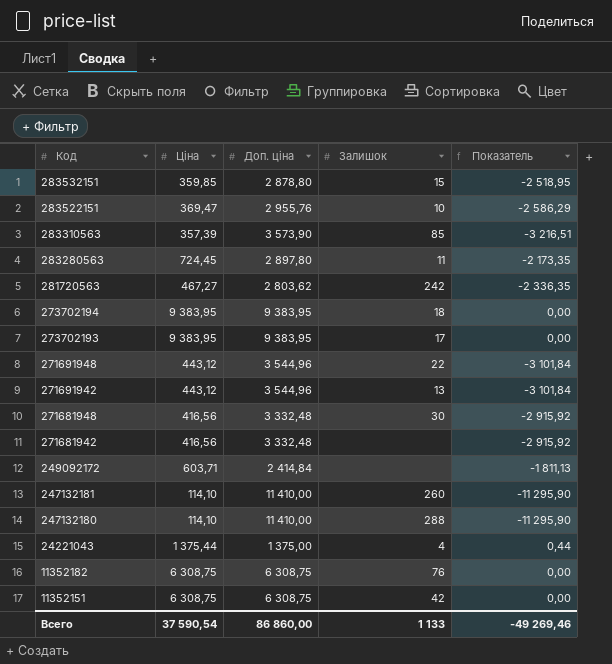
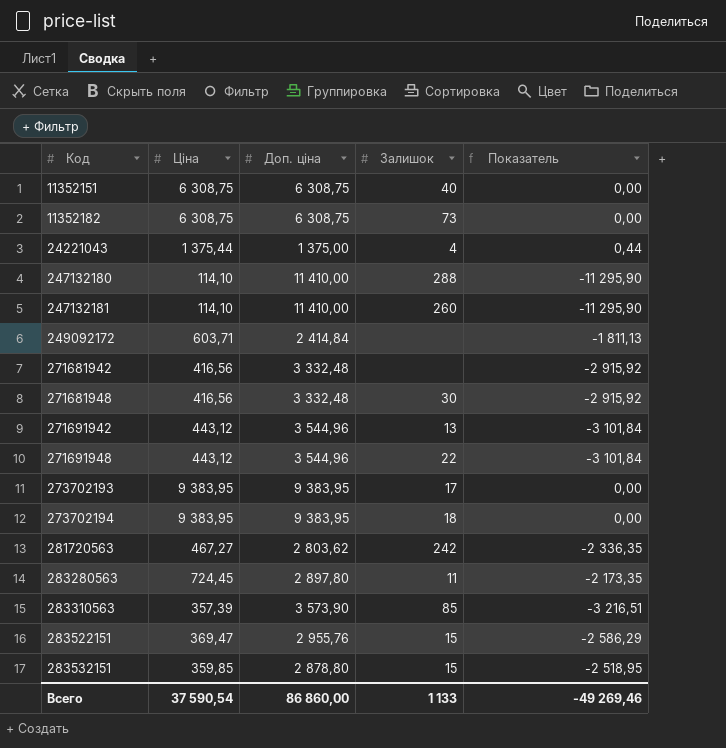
row order: Код descending -> Код ascending
11352151 | Залишок: 42 -> 40
11352182 | Залишок: 76 -> 73
283522151 | Залишок: 10 -> 15

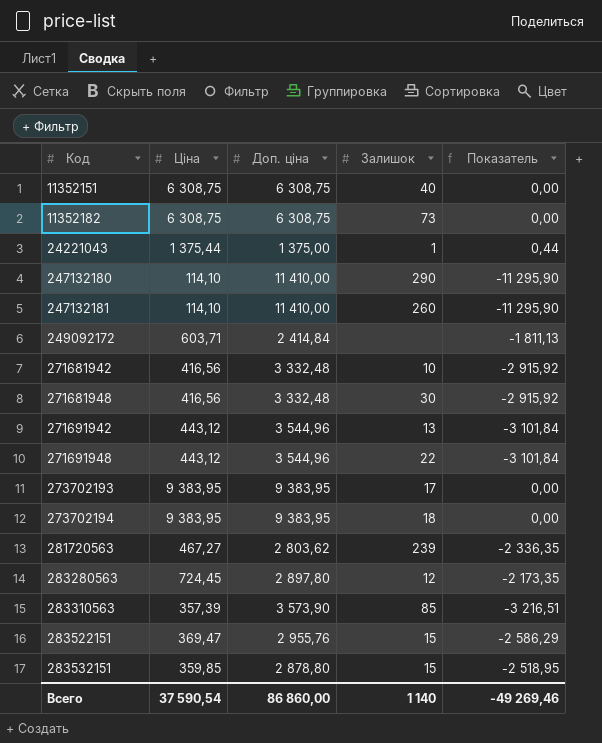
24221043 | Залишок: 4 -> 1
247132180 | Залишок: 288 -> 290
271681942 | Залишок: none -> 10
281720563 | Залишок: 242 -> 239
283280563 | Залишок: 11 -> 12
Всего | Залишок: 1 133 -> 1 140

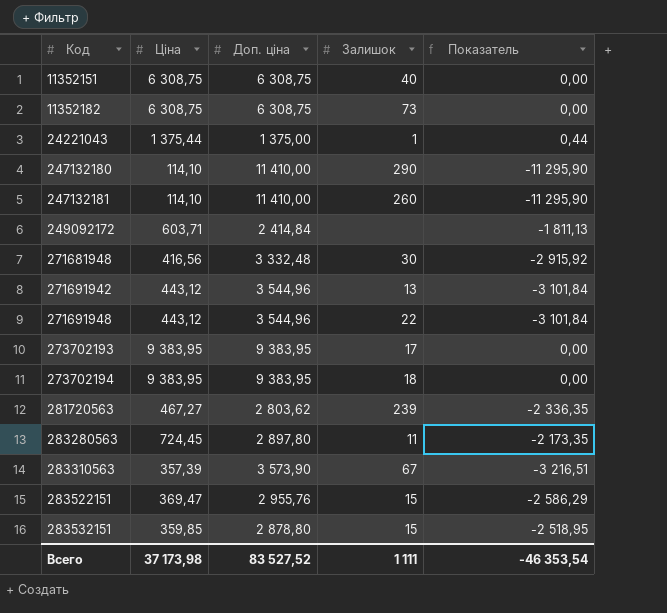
row 271681942: 416,56 | 3 332,48 | 10 | -2 915,92 -> none
283280563 | Залишок: 12 -> 11
283310563 | Залишок: 85 -> 67
Всего | Ціна: 37 590,54 -> 37 173,98
Всего | Доп. ціна: 86 860,00 -> 83 527,52
Всего | Залишок: 1 140 -> 1 111
Всего | Показатель: -49 269,46 -> -46 353,54

